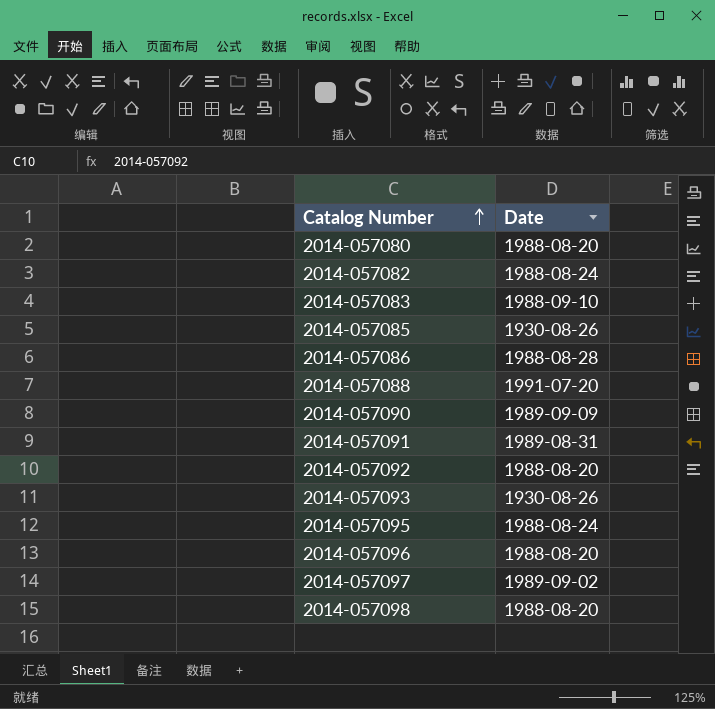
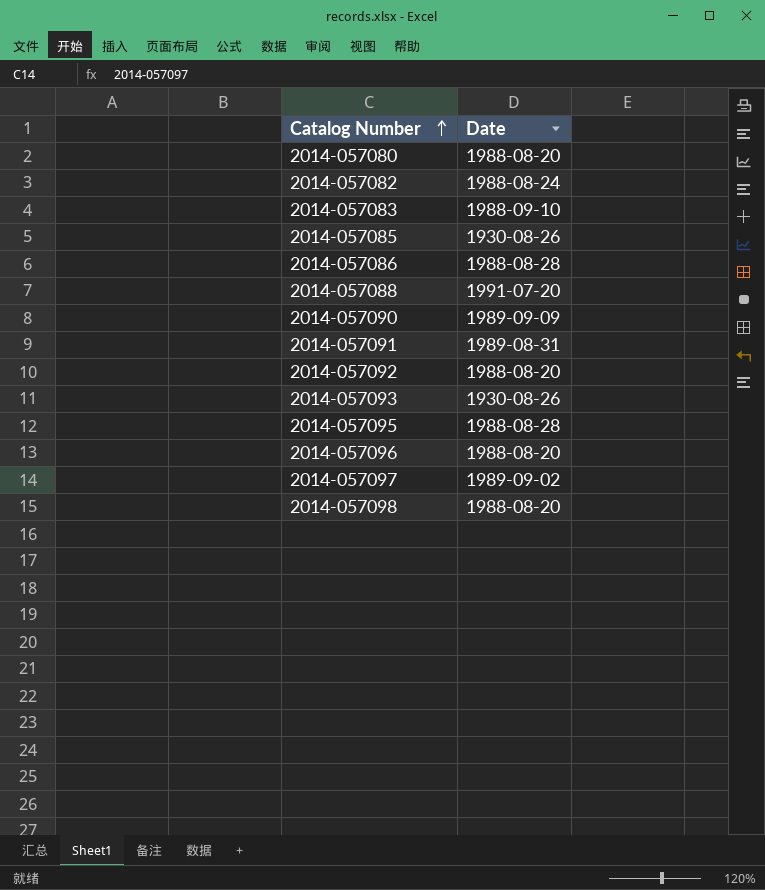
2014-057095 | Date: 1988-08-24 -> 1988-08-28

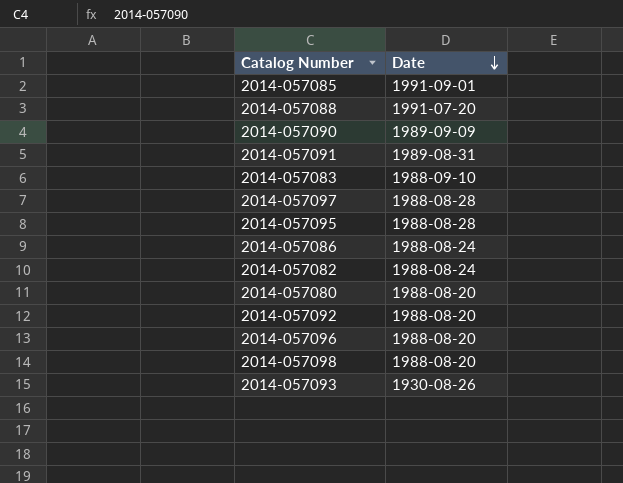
row order: Catalog Number ascending -> Date descending
2014-057085 | Date: 1930-08-26 -> 1991-09-01
2014-057097 | Date: 1989-09-02 -> 1988-08-28
2014-057086 | Date: 1988-08-28 -> 1988-08-24

